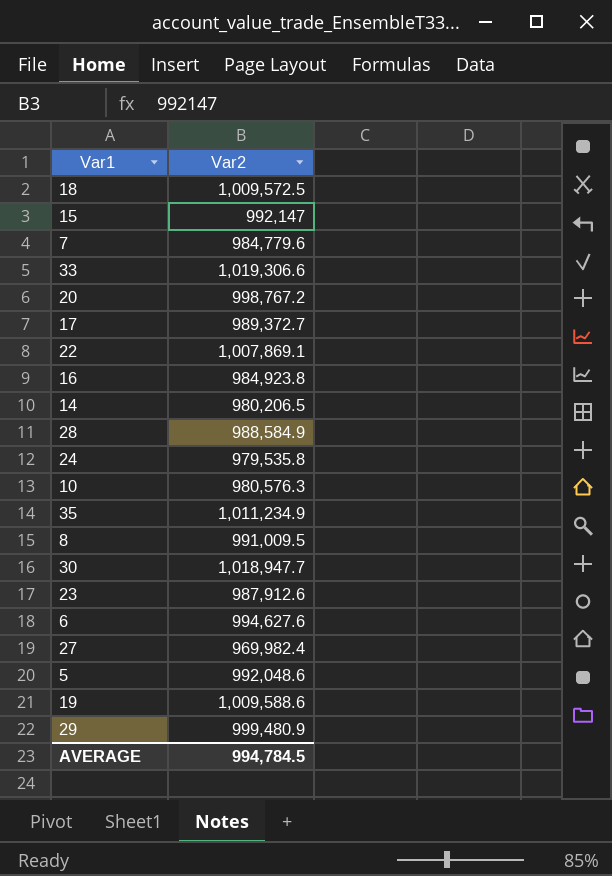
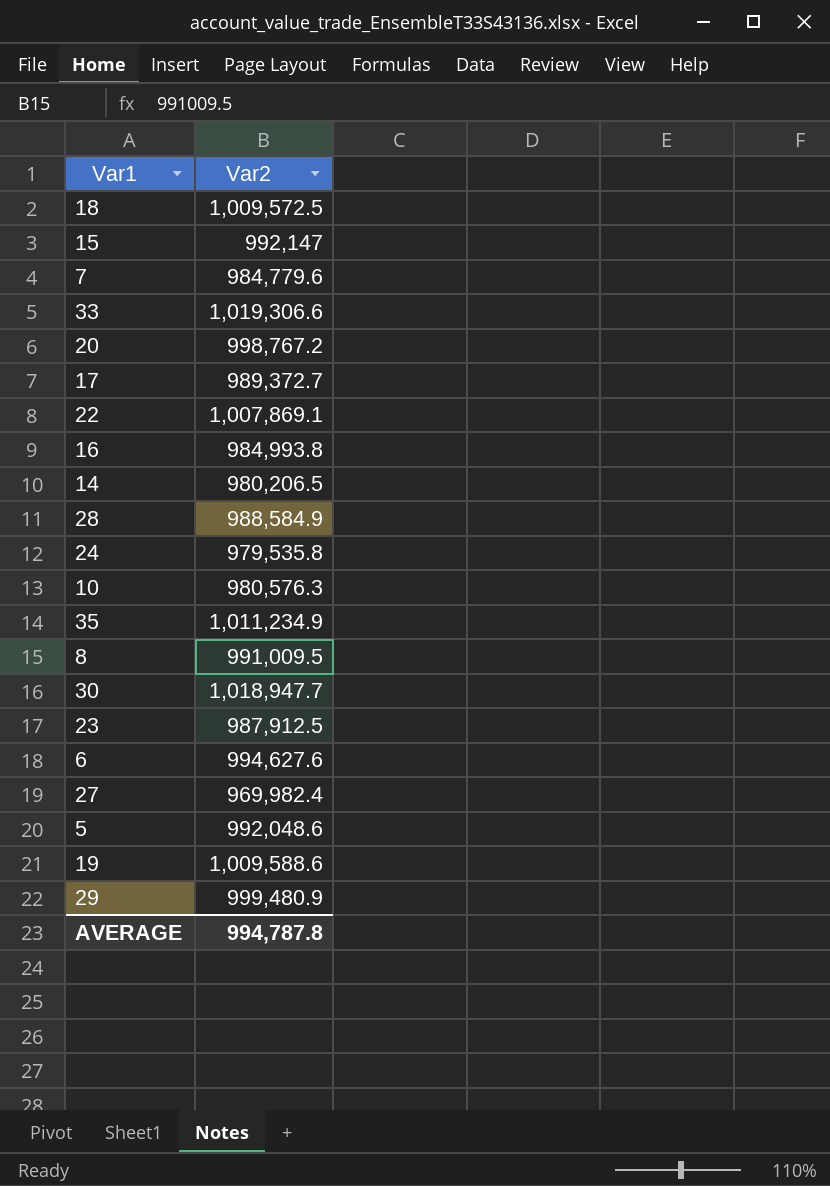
16 | Var2: 984,923.8 -> 984,993.8
23 | Var2: 987,912.6 -> 987,912.5
AVERAGE | Var2: 994,784.5 -> 994,787.8

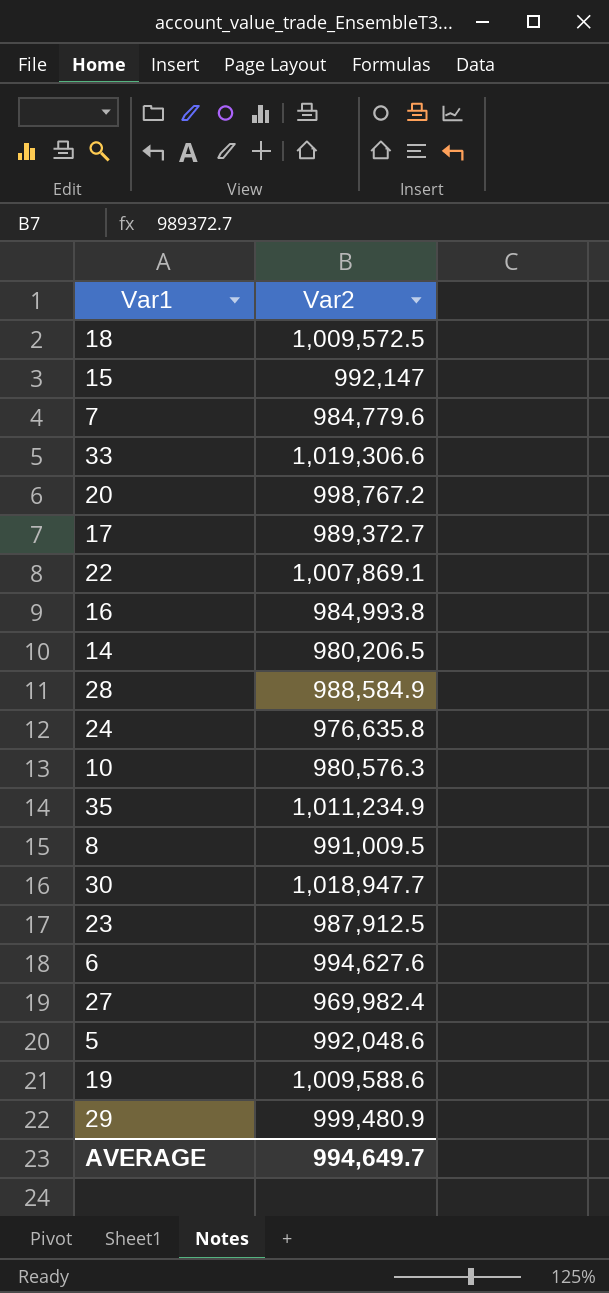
24 | Var2: 979,535.8 -> 976,635.8
AVERAGE | Var2: 994,787.8 -> 994,649.7

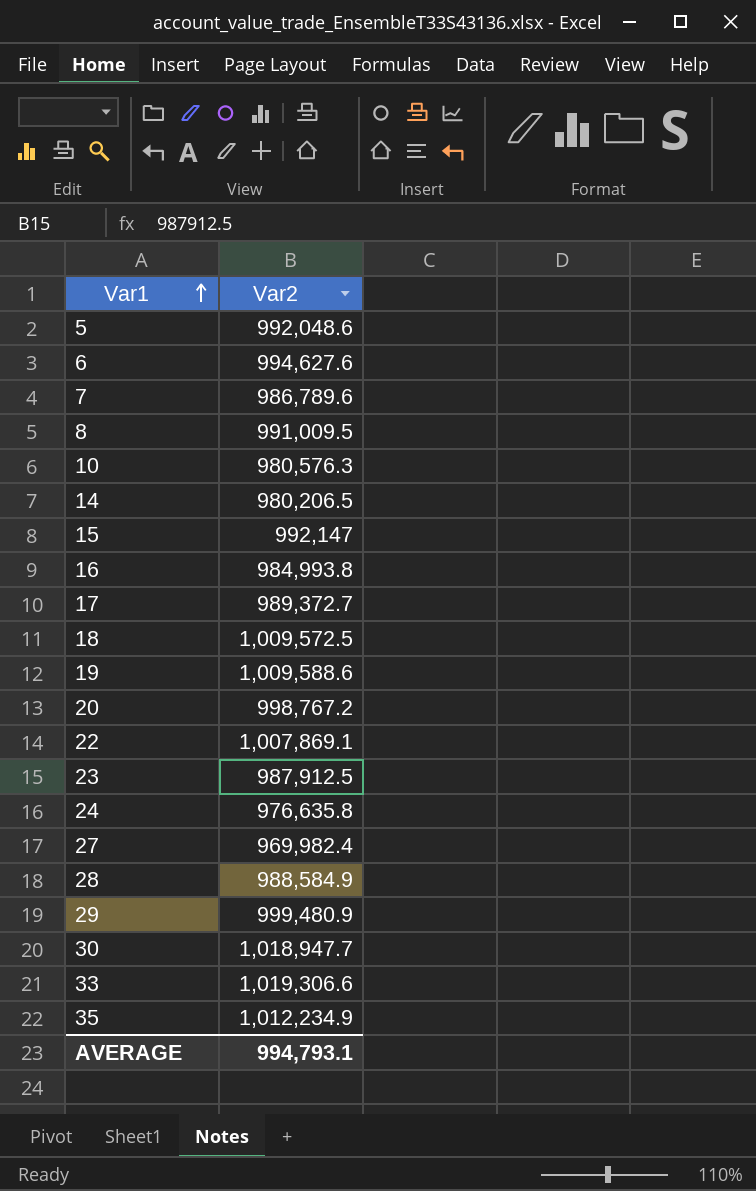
row order: none -> Var1 ascending
7 | Var2: 984,779.6 -> 986,789.6
35 | Var2: 1,011,234.9 -> 1,012,234.9
AVERAGE | Var2: 994,649.7 -> 994,793.1

